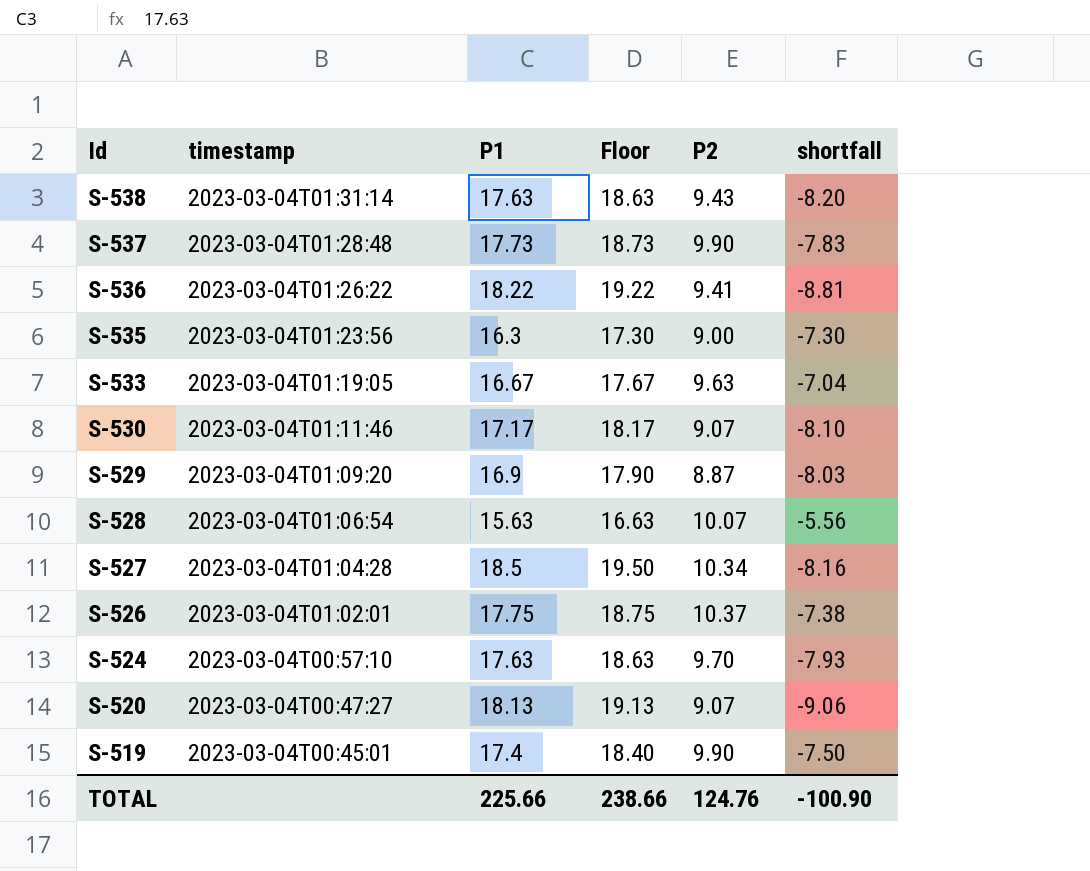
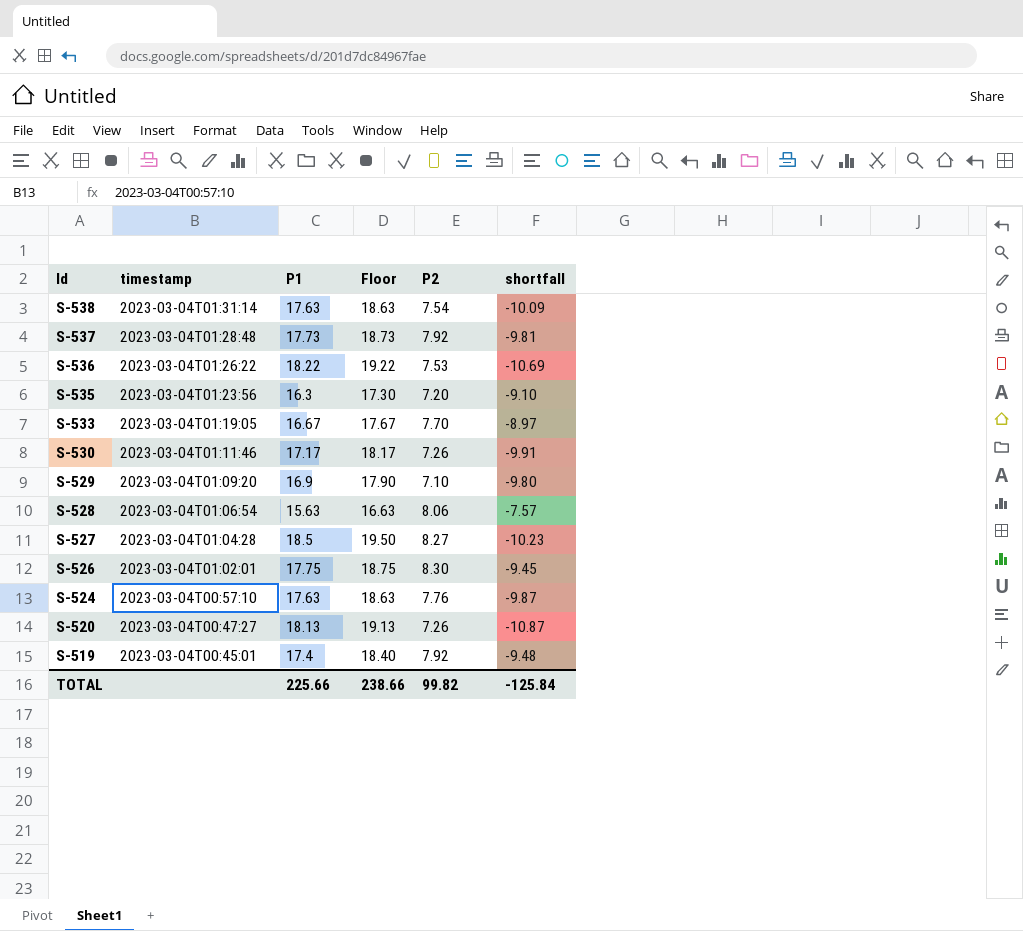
S-538 | P2: 9.43 -> 7.54
S-538 | shortfall: -8.20 -> -10.09
S-537 | P2: 9.90 -> 7.92
S-537 | shortfall: -7.83 -> -9.81
S-536 | P2: 9.41 -> 7.53
S-536 | shortfall: -8.81 -> -10.69
S-535 | P2: 9.00 -> 7.20
S-535 | shortfall: -7.30 -> -9.10
S-533 | P2: 9.63 -> 7.70
S-533 | shortfall: -7.04 -> -8.97
S-530 | P2: 9.07 -> 7.26
S-530 | shortfall: -8.10 -> -9.91
S-529 | P2: 8.87 -> 7.10
S-529 | shortfall: -8.03 -> -9.80
S-528 | P2: 10.07 -> 8.06
S-528 | shortfall: -5.56 -> -7.57
S-527 | P2: 10.34 -> 8.27
S-527 | shortfall: -8.16 -> -10.23
S-526 | P2: 10.37 -> 8.30
S-526 | shortfall: -7.38 -> -9.45
S-524 | P2: 9.70 -> 7.76
S-524 | shortfall: -7.93 -> -9.87
S-520 | P2: 9.07 -> 7.26
S-520 | shortfall: -9.06 -> -10.87
S-519 | P2: 9.90 -> 7.92
S-519 | shortfall: -7.50 -> -9.48
TOTAL | P2: 124.76 -> 99.82
TOTAL | shortfall: -100.90 -> -125.84

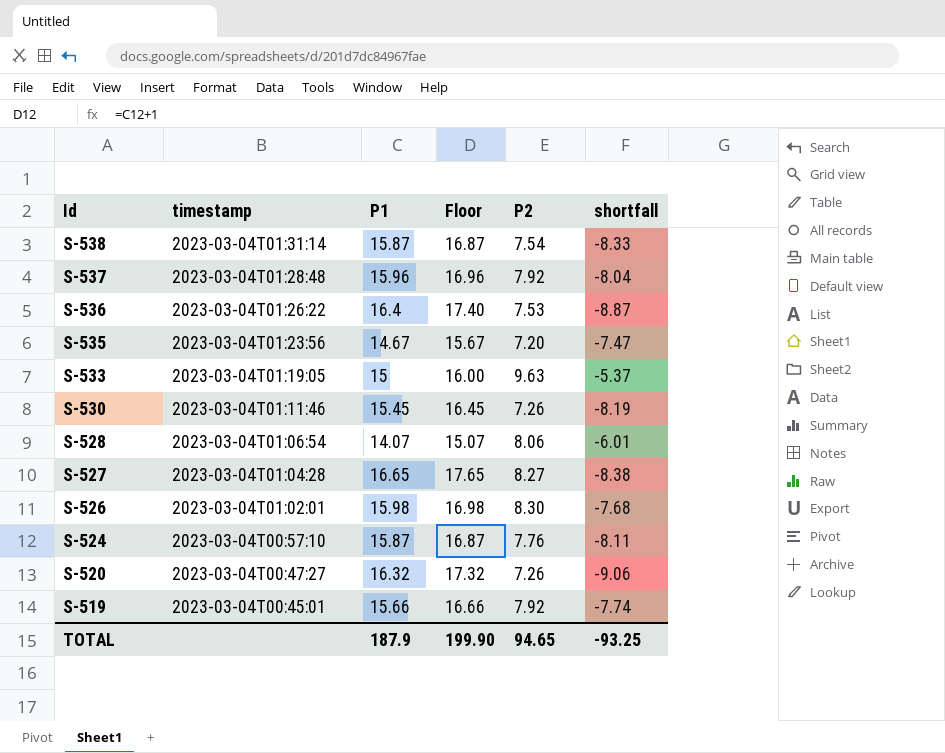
row S-529: 2023-03-04T01:09:20 | 16.9 | 17.90 | 7.10 | -9.80 -> none
S-538 | P1: 17.63 -> 15.87
S-538 | Floor: 18.63 -> 16.87
S-538 | shortfall: -10.09 -> -8.33
S-537 | P1: 17.73 -> 15.96
S-537 | Floor: 18.73 -> 16.96
S-537 | shortfall: -9.81 -> -8.04
S-536 | P1: 18.22 -> 16.4
S-536 | Floor: 19.22 -> 17.40
S-536 | shortfall: -10.69 -> -8.87
S-535 | P1: 16.3 -> 14.67
S-535 | Floor: 17.30 -> 15.67
S-535 | shortfall: -9.10 -> -7.47
S-533 | P1: 16.67 -> 15
S-533 | Floor: 17.67 -> 16.00
S-533 | P2: 7.70 -> 9.63
S-533 | shortfall: -8.97 -> -5.37
S-530 | P1: 17.17 -> 15.45
S-530 | Floor: 18.17 -> 16.45
S-530 | shortfall: -9.91 -> -8.19
S-528 | P1: 15.63 -> 14.07
S-528 | Floor: 16.63 -> 15.07
S-528 | shortfall: -7.57 -> -6.01
S-527 | P1: 18.5 -> 16.65
S-527 | Floor: 19.50 -> 17.65
S-527 | shortfall: -10.23 -> -8.38
S-526 | P1: 17.75 -> 15.98
S-526 | Floor: 18.75 -> 16.98
S-526 | shortfall: -9.45 -> -7.68
S-524 | P1: 17.63 -> 15.87
S-524 | Floor: 18.63 -> 16.87
S-524 | shortfall: -9.87 -> -8.11
S-520 | P1: 18.13 -> 16.32
S-520 | Floor: 19.13 -> 17.32
S-520 | shortfall: -10.87 -> -9.06
S-519 | P1: 17.4 -> 15.66
S-519 | Floor: 18.40 -> 16.66
S-519 | shortfall: -9.48 -> -7.74
TOTAL | P1: 225.66 -> 187.9
TOTAL | Floor: 238.66 -> 199.90
TOTAL | P2: 99.82 -> 94.65
TOTAL | shortfall: -125.84 -> -93.25

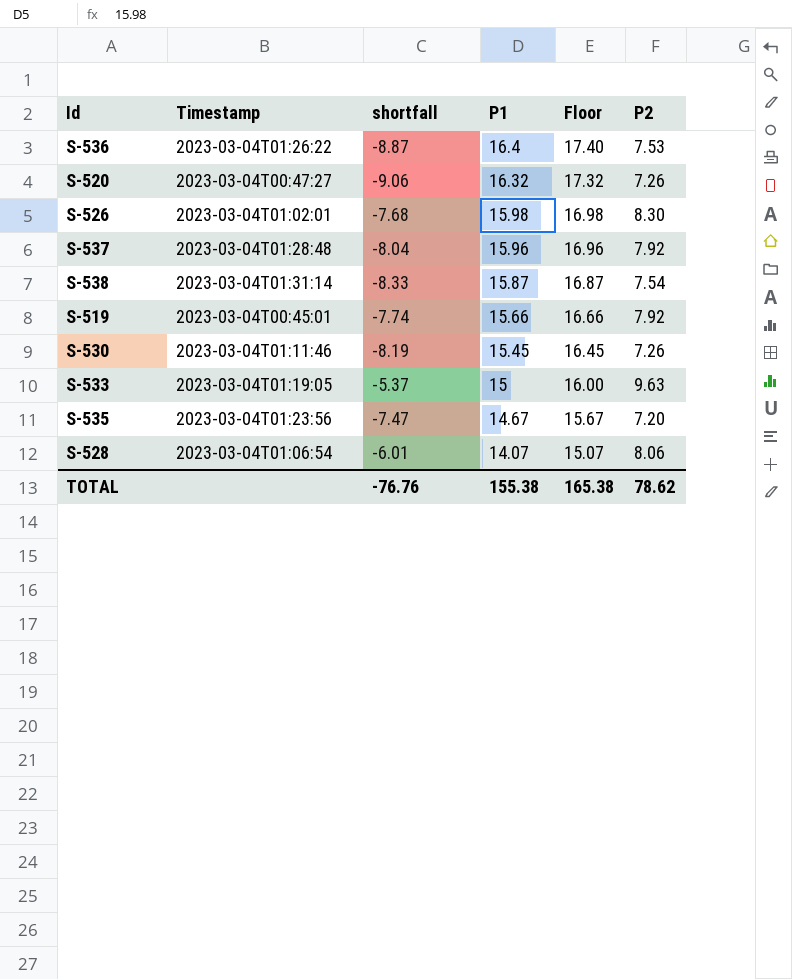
row order: Id descending -> P1 descending
column name: timestamp -> Timestamp
column shortfall | position: 6 -> 3
row S-527: 2023-03-04T01:04:28 | 16.65 | 17.65 | 8.27 | -8.38 -> none
row S-524: 2023-03-04T00:57:10 | 15.87 | 16.87 | 7.76 | -8.11 -> none
TOTAL | shortfall: -93.25 -> -76.76
TOTAL | P1: 187.9 -> 155.38
TOTAL | Floor: 199.90 -> 165.38
TOTAL | P2: 94.65 -> 78.62

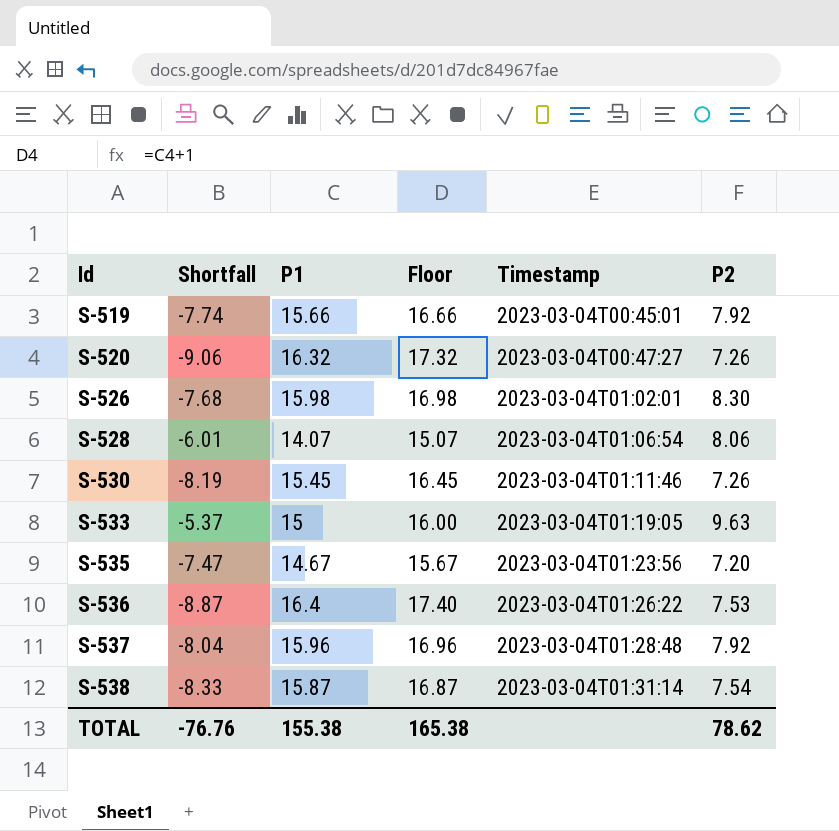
row order: P1 descending -> Id ascending
column name: shortfall -> Shortfall
column Timestamp | position: 2 -> 5

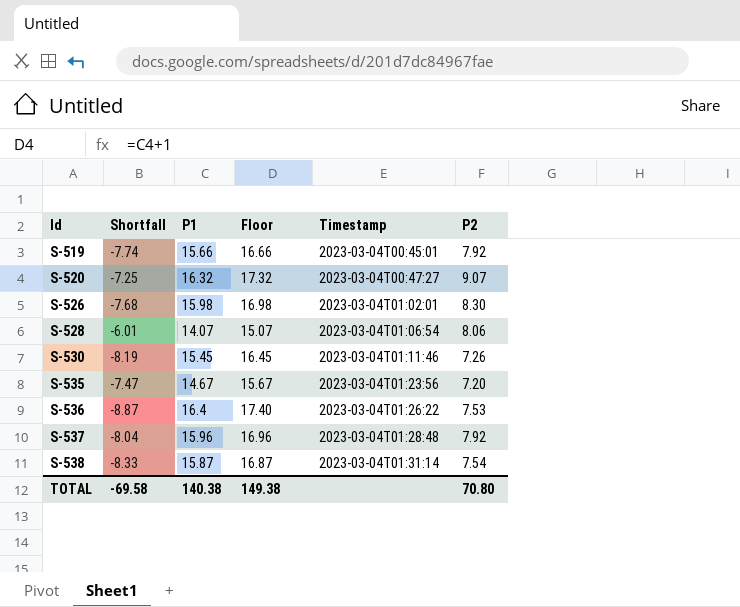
row S-533: -5.37 | 15 | 16.00 | 2023-03-04T01:19:05 | 9.63 -> none
S-520 | Shortfall: -9.06 -> -7.25
S-520 | P2: 7.26 -> 9.07
TOTAL | Shortfall: -76.76 -> -69.58
TOTAL | P1: 155.38 -> 140.38
TOTAL | Floor: 165.38 -> 149.38
TOTAL | P2: 78.62 -> 70.80

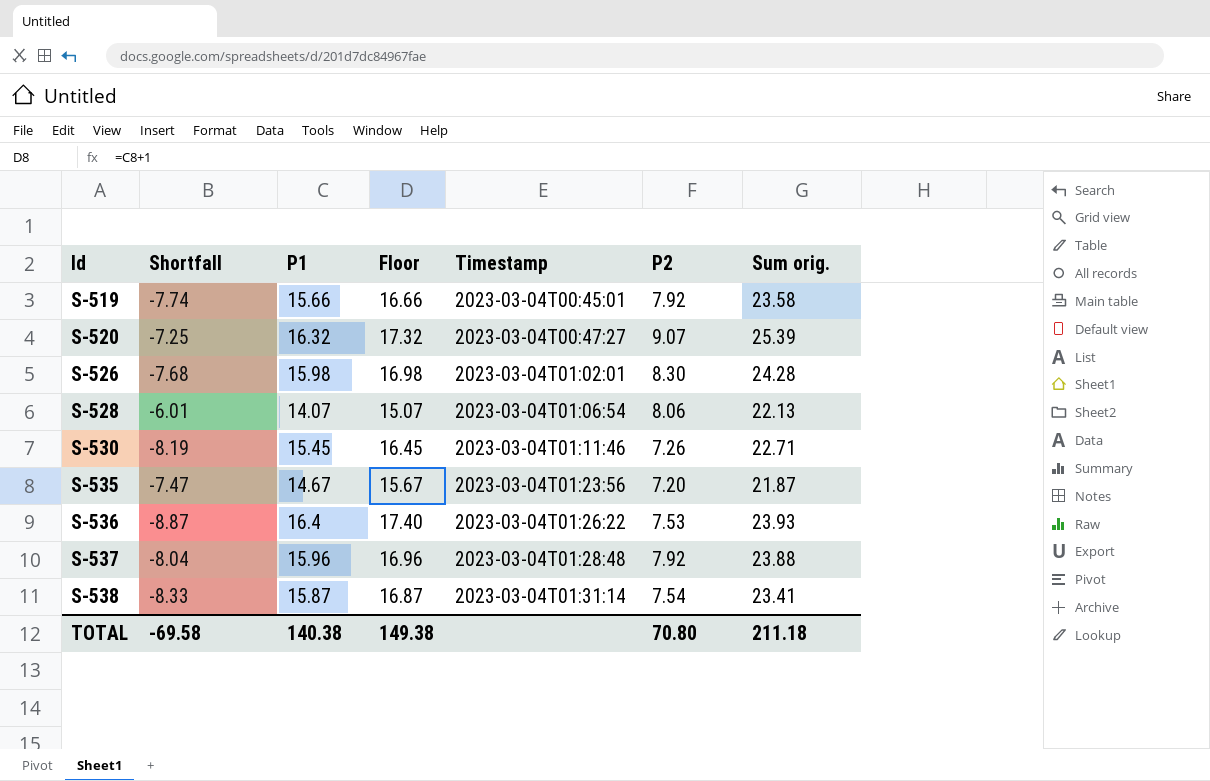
column Sum orig. | formula: none -> [P1] + [P2]

